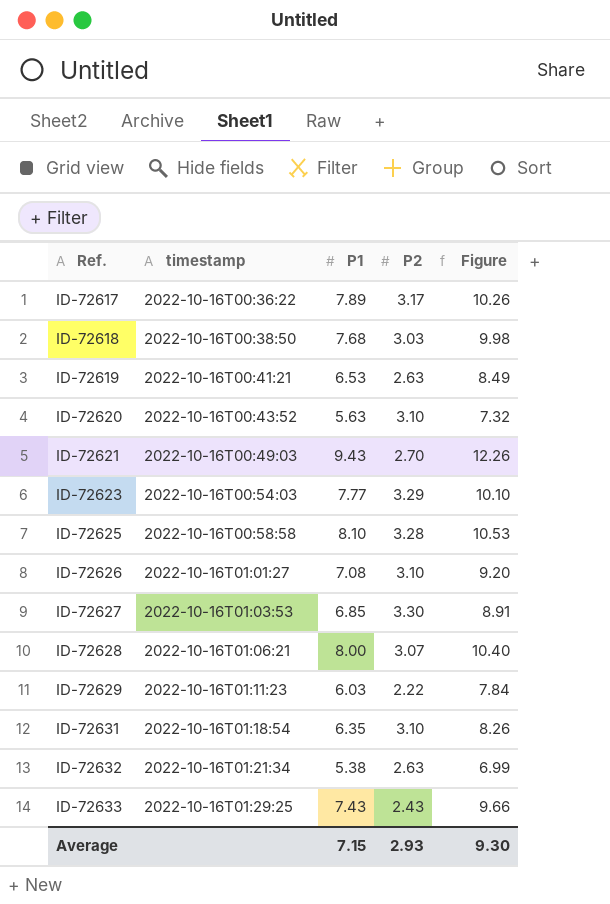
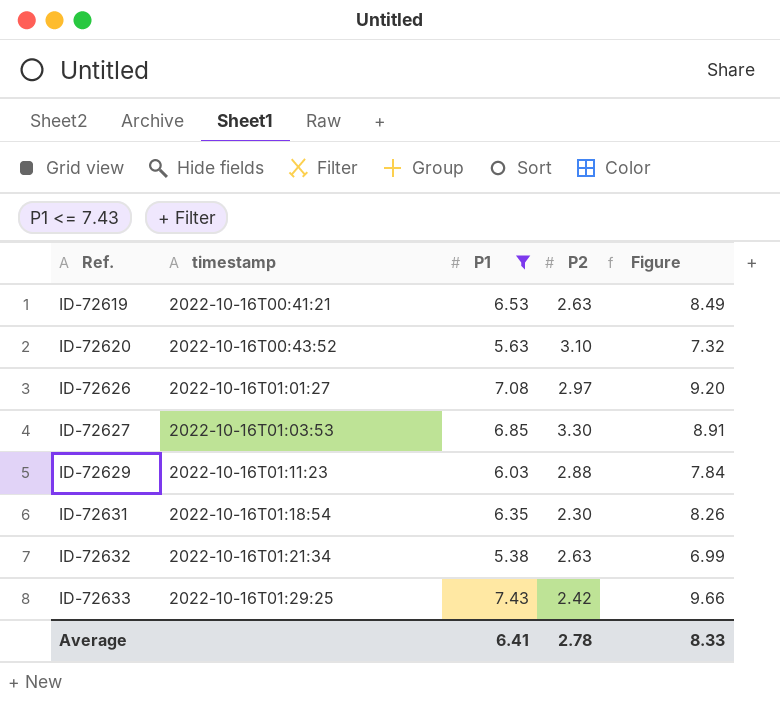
filter: none -> P1 <= 7.43
ID-72626 | P2: 3.10 -> 2.97
ID-72629 | P2: 2.22 -> 2.88
ID-72631 | P2: 3.10 -> 2.30
ID-72633 | P2: 2.43 -> 2.42
Average | P1: 7.15 -> 6.41
Average | P2: 2.93 -> 2.78
Average | Figure: 9.30 -> 8.33

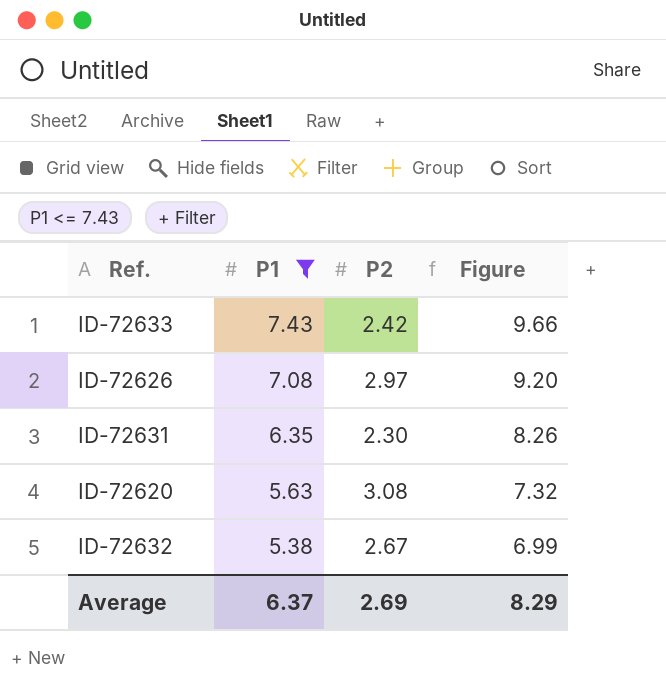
row order: Ref. ascending -> P1 descending
column timestamp | position: 2 -> none
row ID-72619: 2022-10-16T00:41:21 | 6.53 | 2.63 | 8.49 -> none
row ID-72627: 2022-10-16T01:03:53 | 6.85 | 3.30 | 8.91 -> none
row ID-72629: 2022-10-16T01:11:23 | 6.03 | 2.88 | 7.84 -> none
ID-72620 | P2: 3.10 -> 3.08
ID-72632 | P2: 2.63 -> 2.67
Average | P1: 6.41 -> 6.37
Average | P2: 2.78 -> 2.69
Average | Figure: 8.33 -> 8.29

